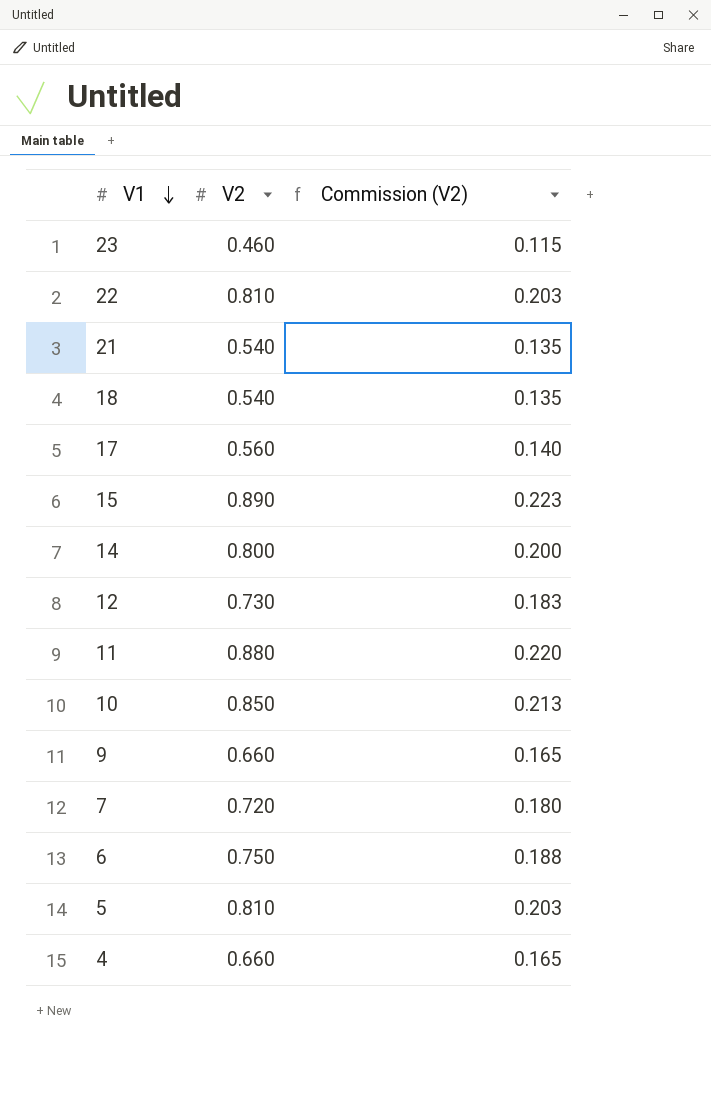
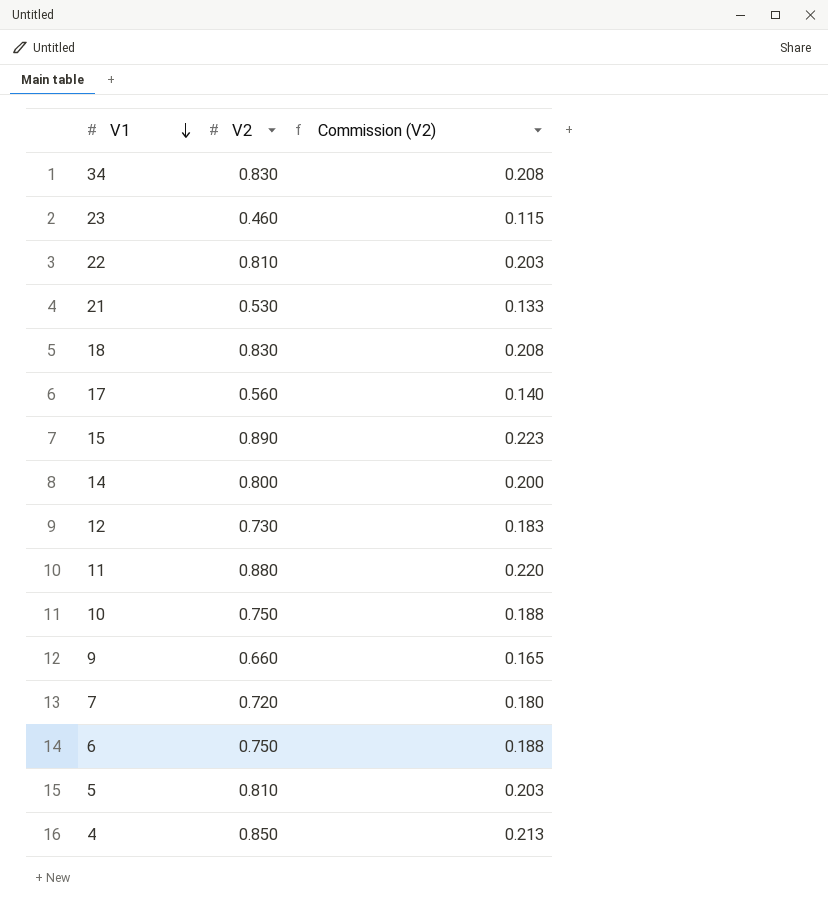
row 34: none -> 0.830 | 0.208
21 | V2: 0.540 -> 0.530
21 | Commission (V2): 0.135 -> 0.133
18 | V2: 0.540 -> 0.830
18 | Commission (V2): 0.135 -> 0.208
10 | V2: 0.850 -> 0.750
10 | Commission (V2): 0.213 -> 0.188
4 | V2: 0.660 -> 0.850
4 | Commission (V2): 0.165 -> 0.213

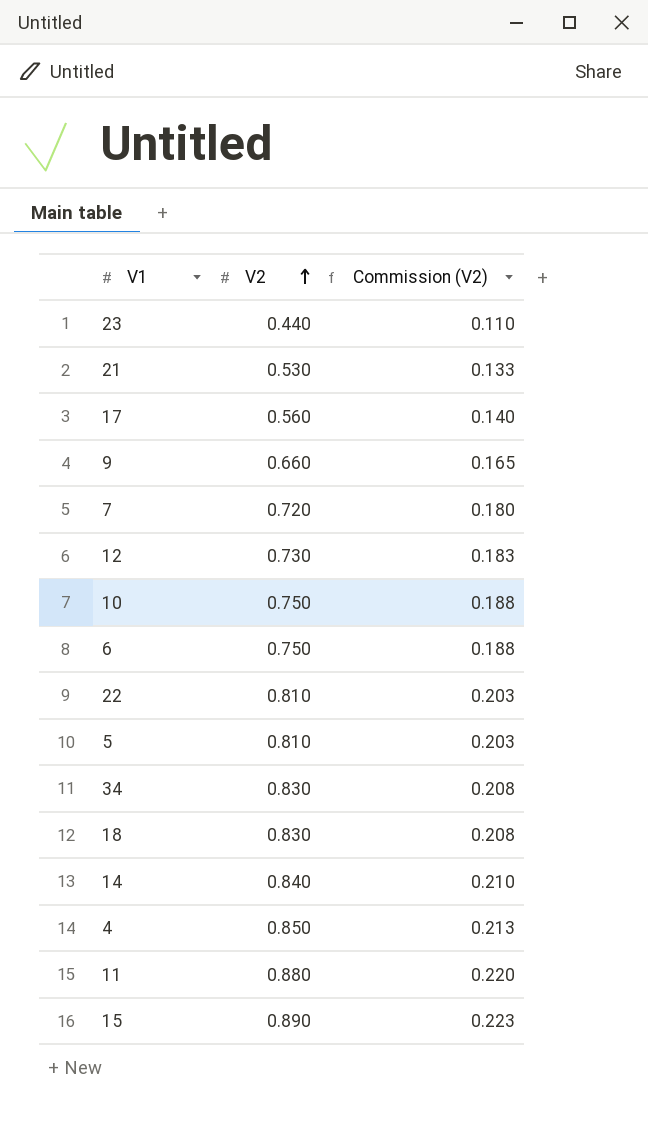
row order: V1 descending -> V2 ascending
23 | V2: 0.460 -> 0.440
23 | Commission (V2): 0.115 -> 0.110
14 | V2: 0.800 -> 0.840
14 | Commission (V2): 0.200 -> 0.210

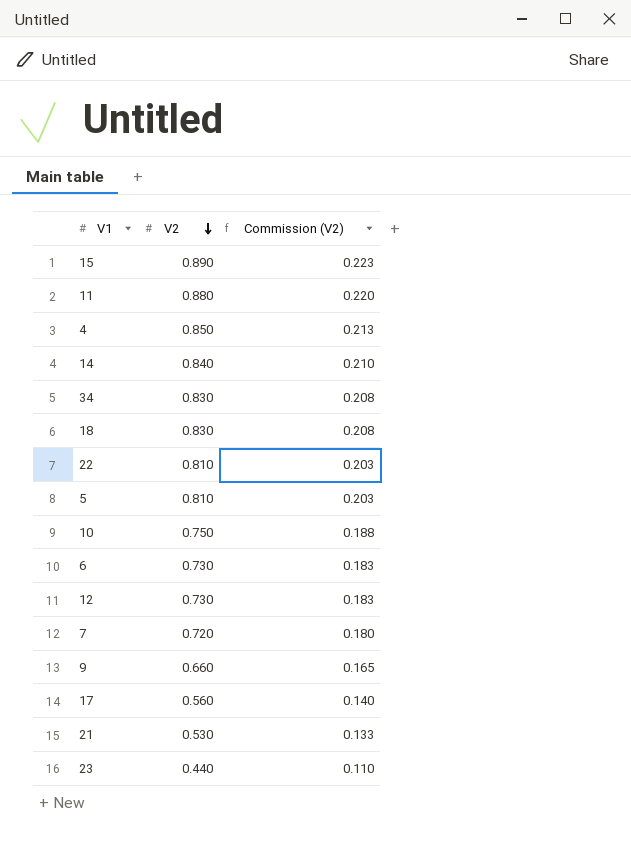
row order: V2 ascending -> V2 descending
6 | V2: 0.750 -> 0.730
6 | Commission (V2): 0.188 -> 0.183

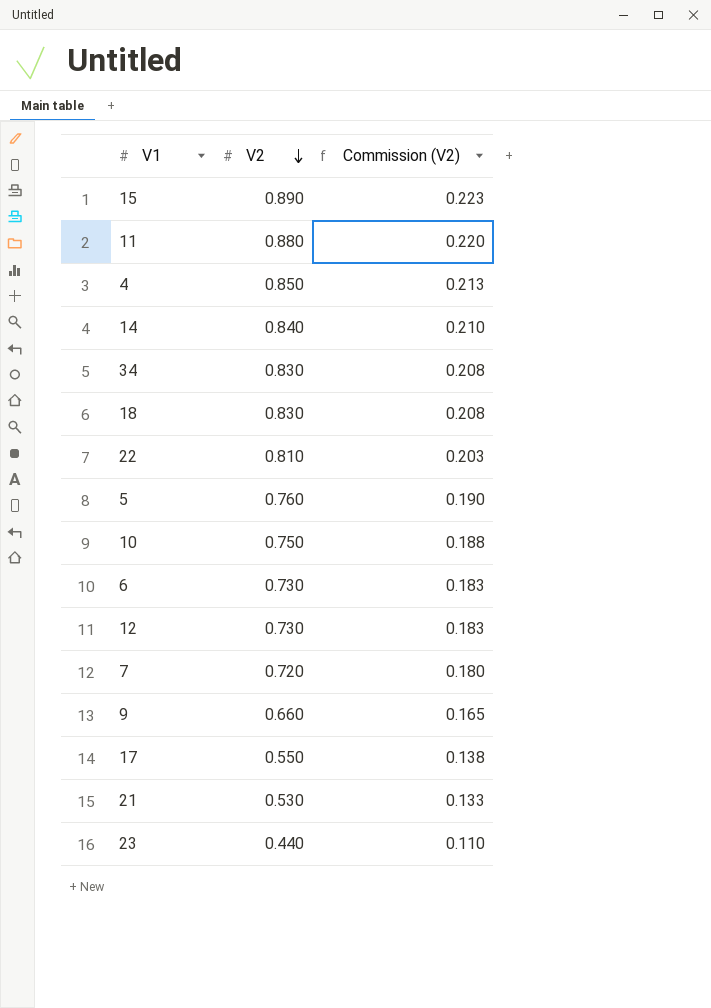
5 | V2: 0.810 -> 0.760
5 | Commission (V2): 0.203 -> 0.190
17 | V2: 0.560 -> 0.550
17 | Commission (V2): 0.140 -> 0.138

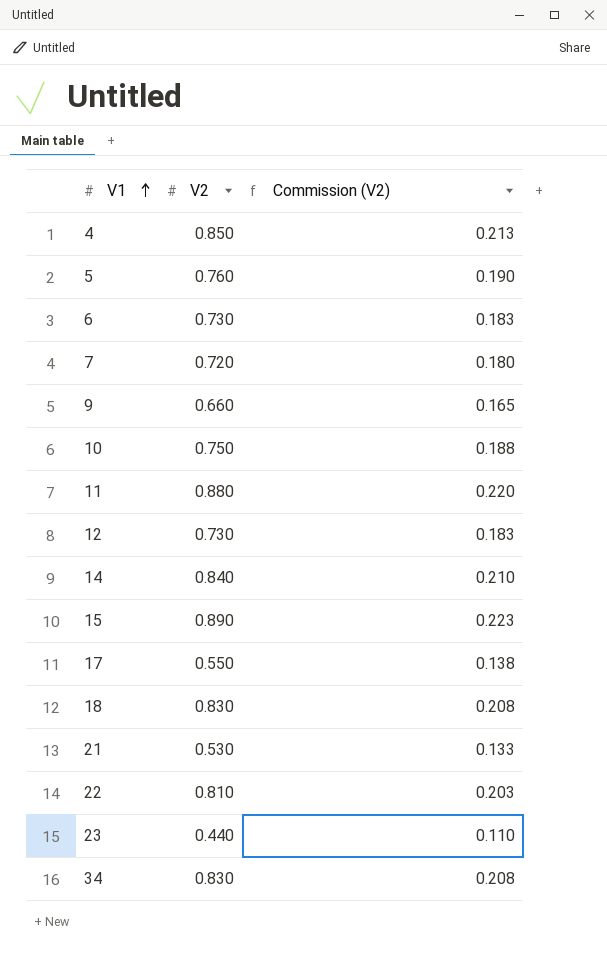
row order: V2 descending -> V1 ascending

